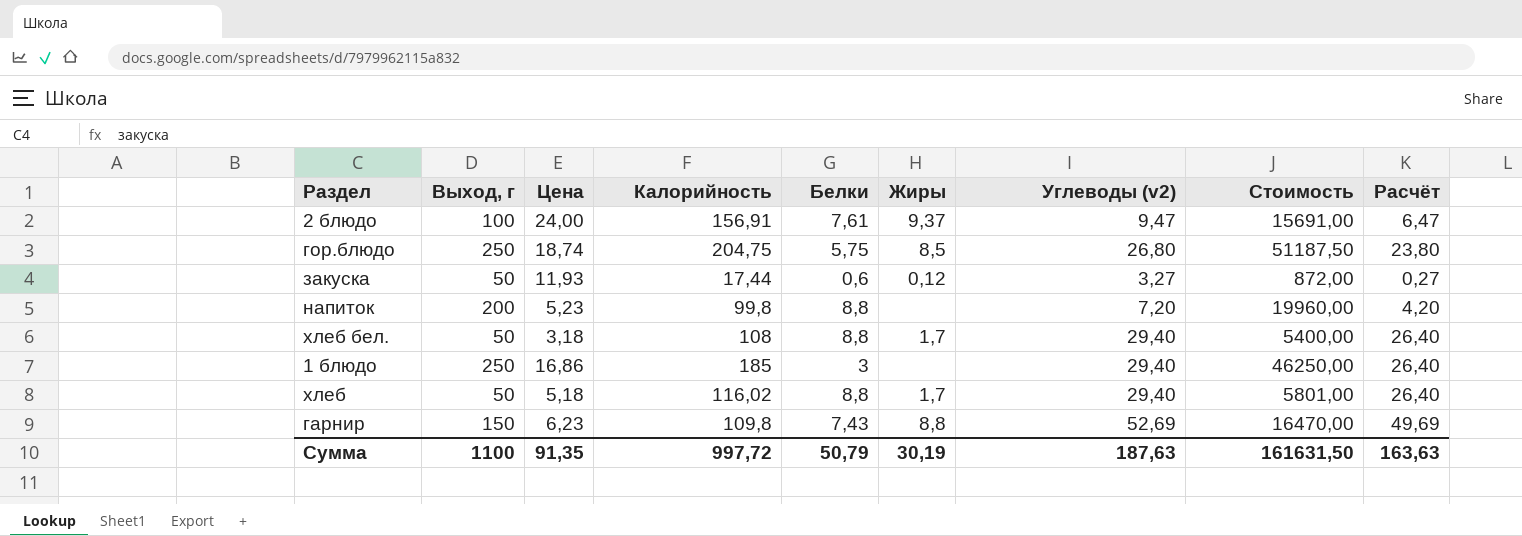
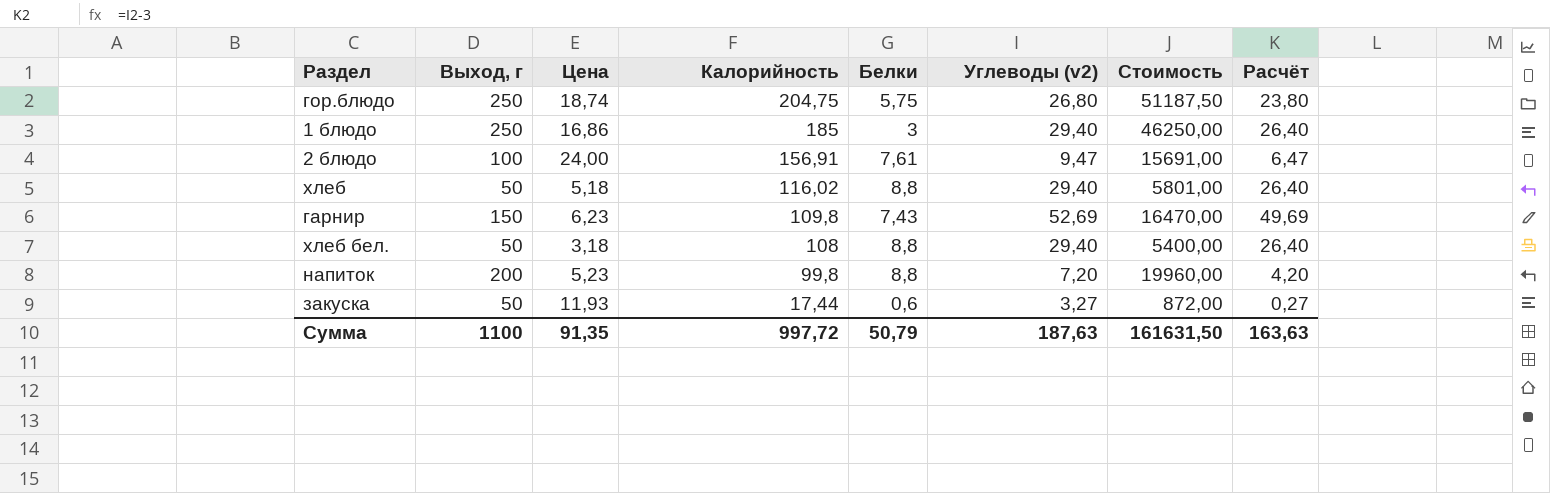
row order: none -> Калорийность descending
column Жиры | position: 6 -> none

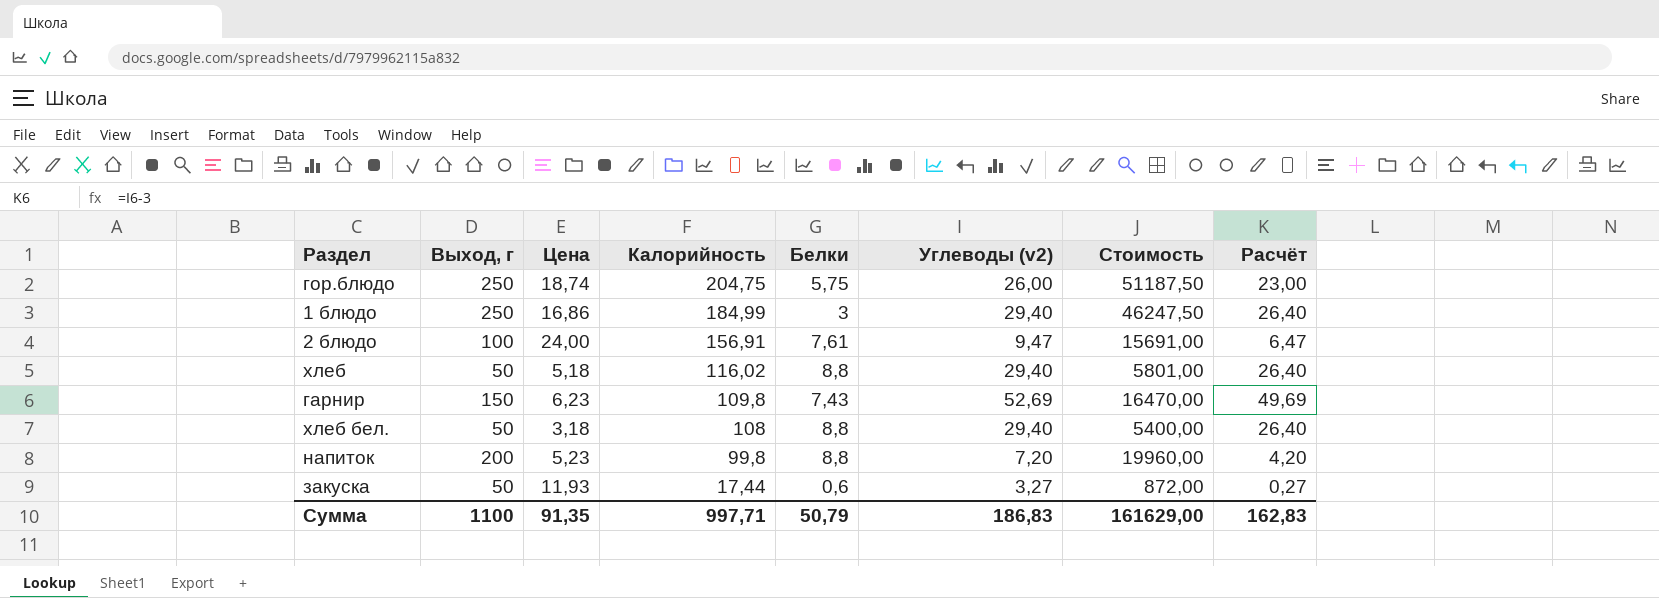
гор.блюдо | Углеводы (v2): 26,80 -> 26,00
гор.блюдо | Расчёт: 23,80 -> 23,00
1 блюдо | Калорийность: 185 -> 184,99
1 блюдо | Стоимость: 46250,00 -> 46247,50
Сумма | Калорийность: 997,72 -> 997,71
Сумма | Углеводы (v2): 187,63 -> 186,83
Сумма | Стоимость: 161631,50 -> 161629,00
Сумма | Расчёт: 163,63 -> 162,83

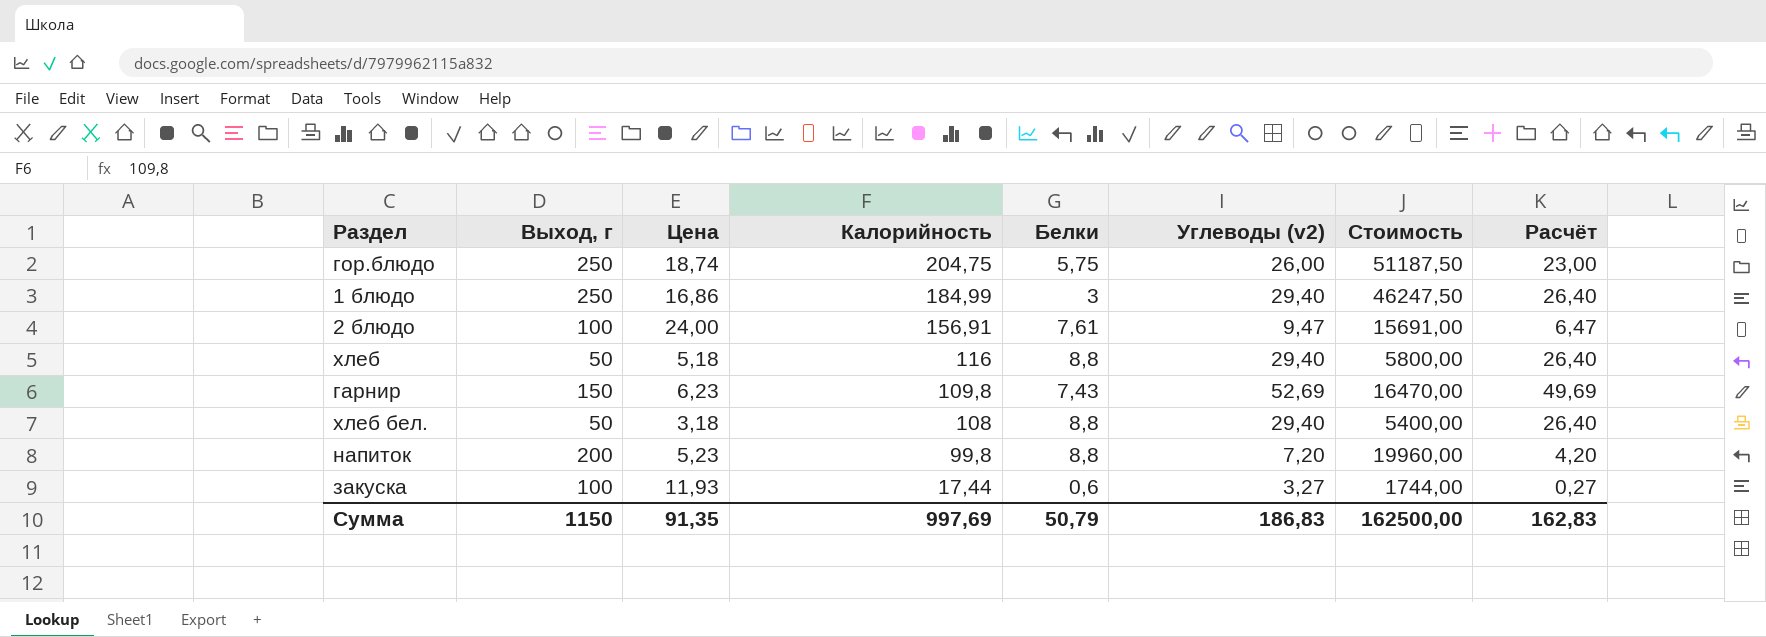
хлеб | Калорийность: 116,02 -> 116
хлеб | Стоимость: 5801,00 -> 5800,00
закуска | Выход, г: 50 -> 100
закуска | Стоимость: 872,00 -> 1744,00
Сумма | Выход, г: 1100 -> 1150
Сумма | Калорийность: 997,71 -> 997,69
Сумма | Стоимость: 161629,00 -> 162500,00

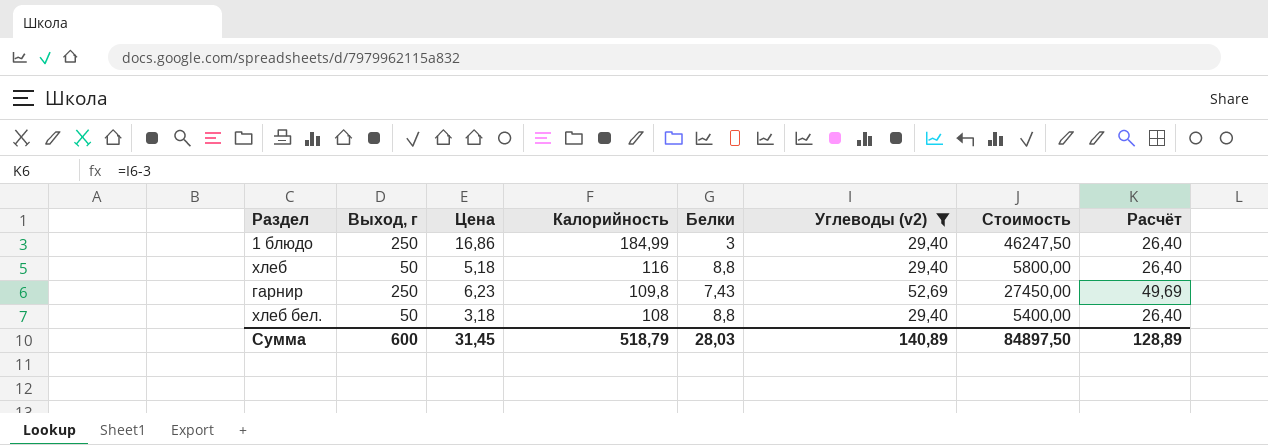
filter: none -> Углеводы (v2) >= 29,40
гарнир | Выход, г: 150 -> 250
гарнир | Стоимость: 16470,00 -> 27450,00
Сумма | Выход, г: 1150 -> 600
Сумма | Цена: 91,35 -> 31,45
Сумма | Калорийность: 997,69 -> 518,79
Сумма | Белки: 50,79 -> 28,03
Сумма | Углеводы (v2): 186,83 -> 140,89
Сумма | Стоимость: 162500,00 -> 84897,50
Сумма | Расчёт: 162,83 -> 128,89

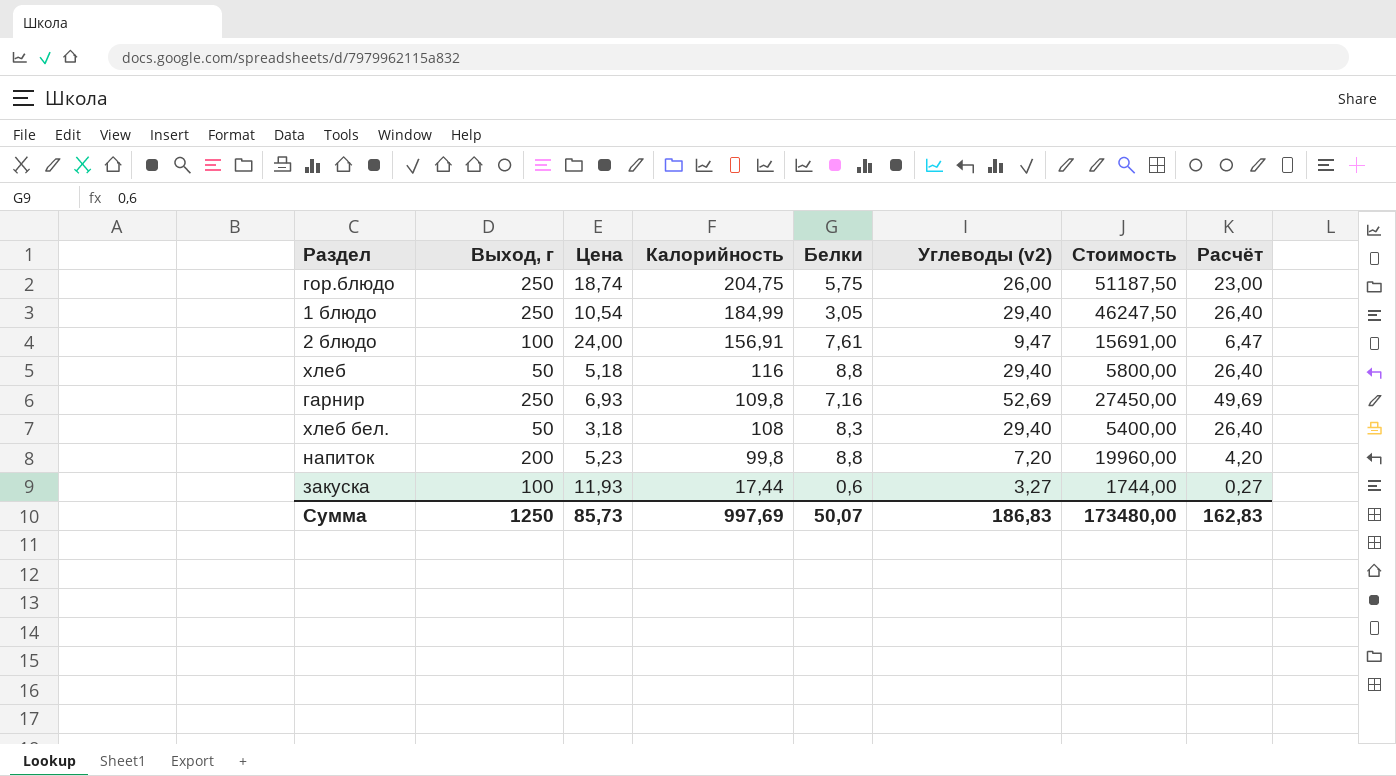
filter: Углеводы (v2) >= 29,40 -> none
1 блюдо | Цена: 16,86 -> 10,54
1 блюдо | Белки: 3 -> 3,05
гарнир | Цена: 6,23 -> 6,93
гарнир | Белки: 7,43 -> 7,16
хлеб бел. | Белки: 8,8 -> 8,3
Сумма | Выход, г: 600 -> 1250
Сумма | Цена: 31,45 -> 85,73
Сумма | Калорийность: 518,79 -> 997,69
Сумма | Белки: 28,03 -> 50,07
Сумма | Углеводы (v2): 140,89 -> 186,83
Сумма | Стоимость: 84897,50 -> 173480,00
Сумма | Расчёт: 128,89 -> 162,83

